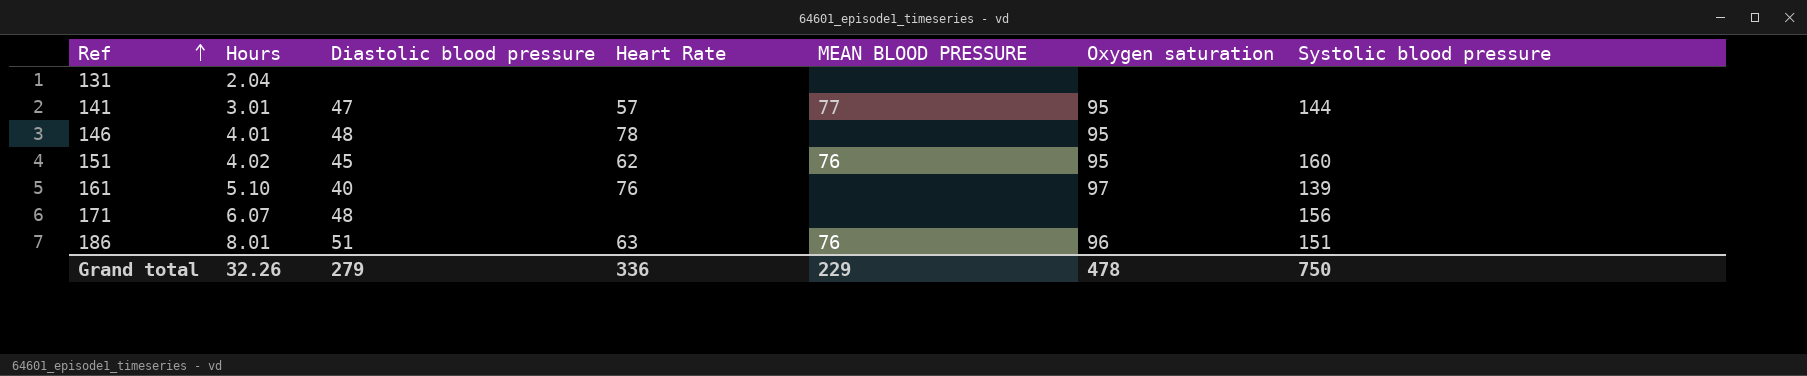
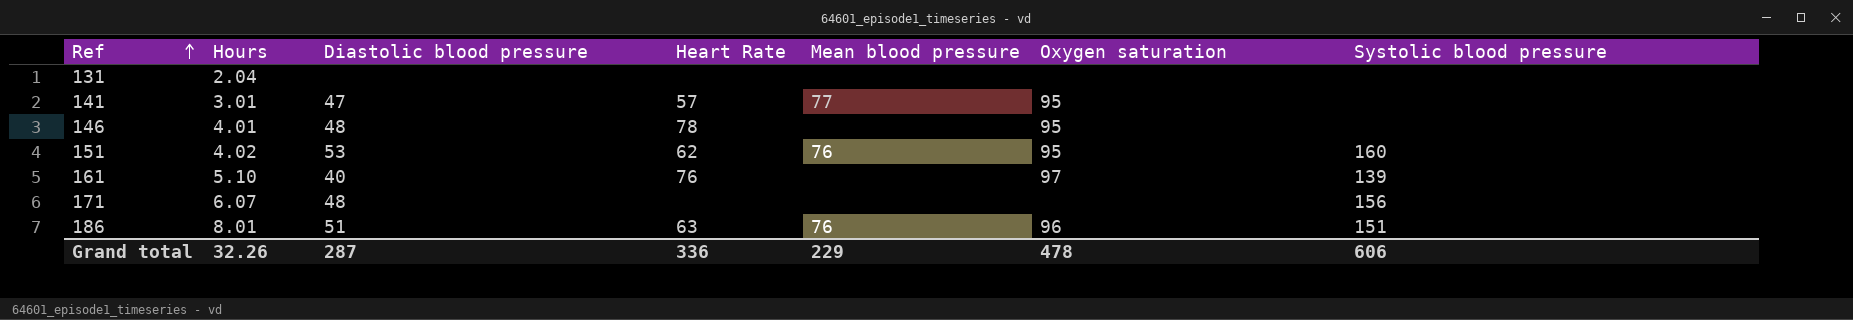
column name: MEAN BLOOD PRESSURE -> Mean blood pressure
141 | Systolic blood pressure: 144 -> none
151 | Diastolic blood pressure: 45 -> 53
Grand total | Diastolic blood pressure: 279 -> 287
Grand total | Systolic blood pressure: 750 -> 606

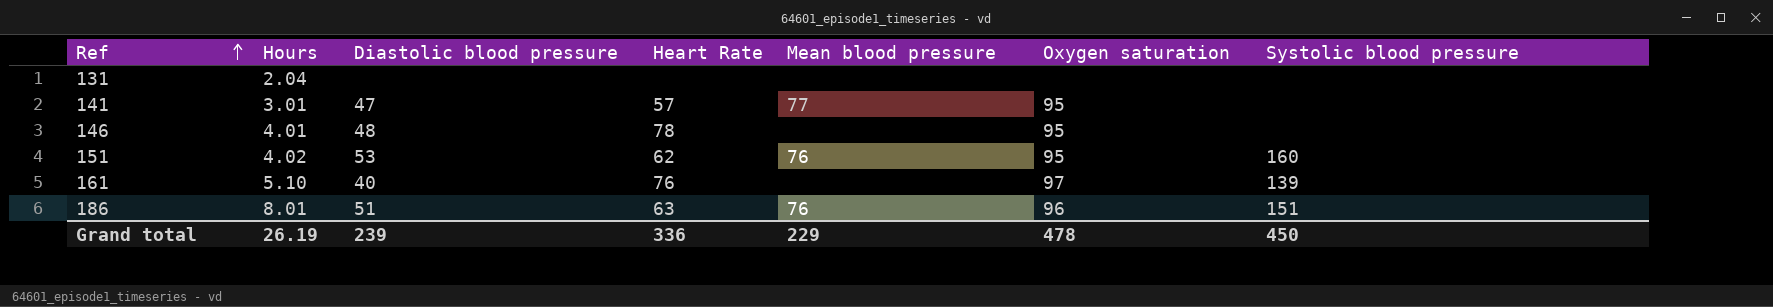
row 171: 6.07 | 48 | none | none | none | 156 -> none
Grand total | Hours: 32.26 -> 26.19
Grand total | Diastolic blood pressure: 287 -> 239
Grand total | Systolic blood pressure: 606 -> 450

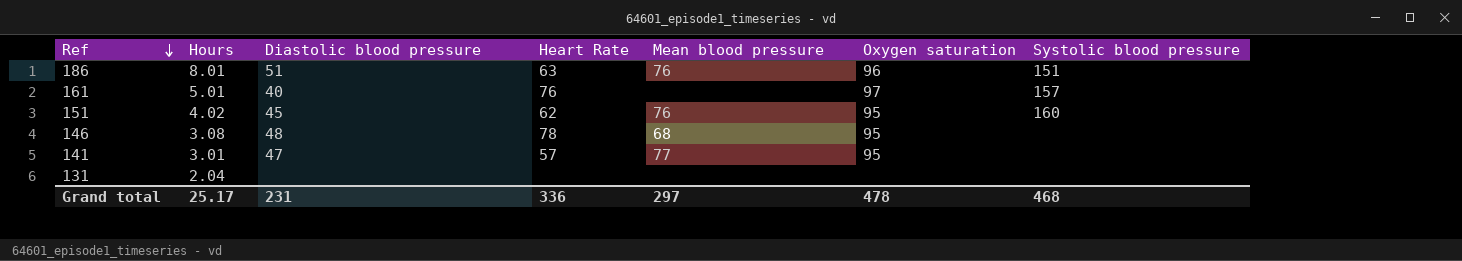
row order: Ref ascending -> Ref descending
161 | Hours: 5.10 -> 5.01
161 | Systolic blood pressure: 139 -> 157
151 | Diastolic blood pressure: 53 -> 45
146 | Hours: 4.01 -> 3.08
146 | Mean blood pressure: none -> 68
Grand total | Hours: 26.19 -> 25.17
Grand total | Diastolic blood pressure: 239 -> 231
Grand total | Mean blood pressure: 229 -> 297
Grand total | Systolic blood pressure: 450 -> 468

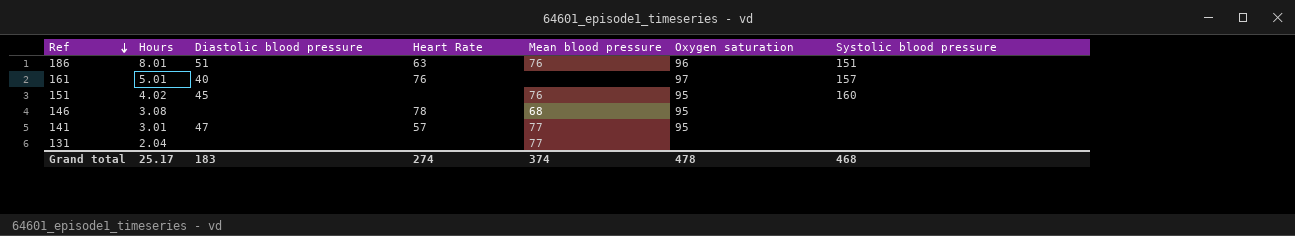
151 | Heart Rate: 62 -> none
146 | Diastolic blood pressure: 48 -> none
131 | Mean blood pressure: none -> 77
Grand total | Diastolic blood pressure: 231 -> 183
Grand total | Heart Rate: 336 -> 274
Grand total | Mean blood pressure: 297 -> 374

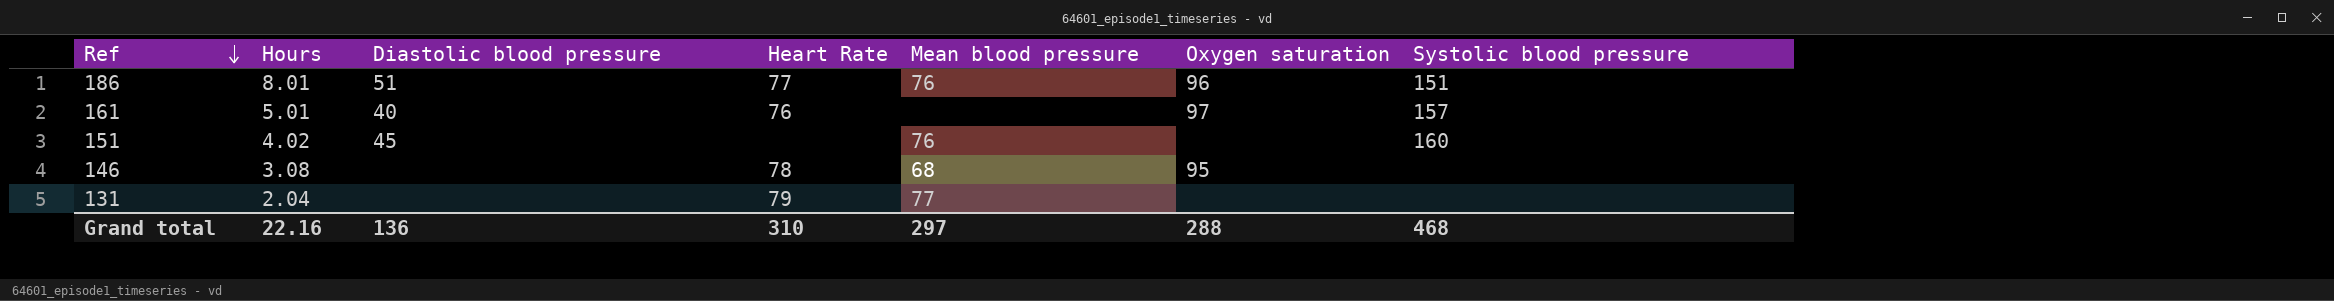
row 141: 3.01 | 47 | 57 | 77 | 95 | none -> none
186 | Heart Rate: 63 -> 77
151 | Oxygen saturation: 95 -> none
131 | Heart Rate: none -> 79
Grand total | Hours: 25.17 -> 22.16
Grand total | Diastolic blood pressure: 183 -> 136
Grand total | Heart Rate: 274 -> 310
Grand total | Mean blood pressure: 374 -> 297
Grand total | Oxygen saturation: 478 -> 288

